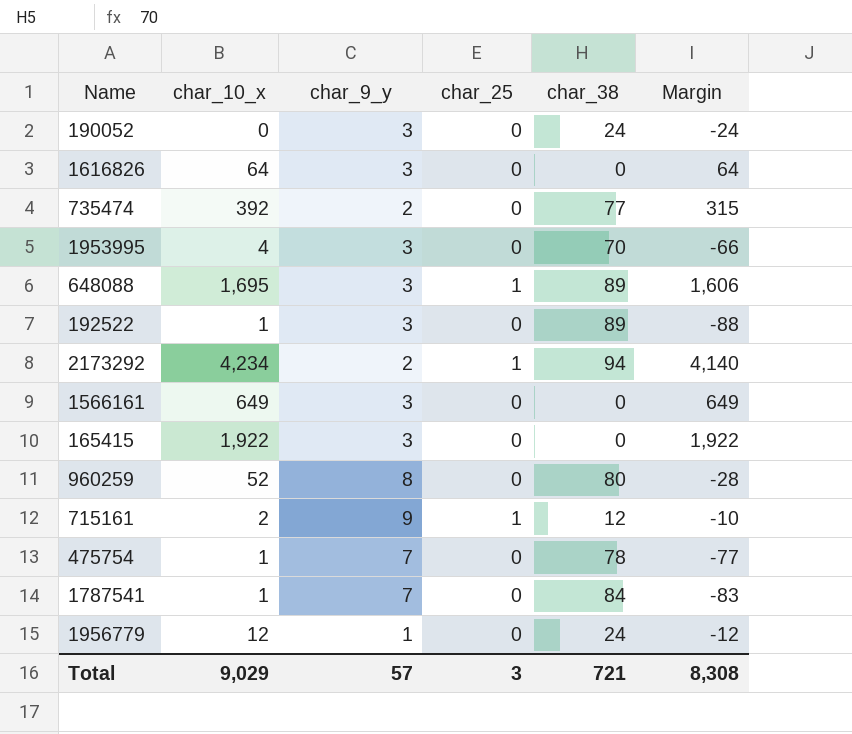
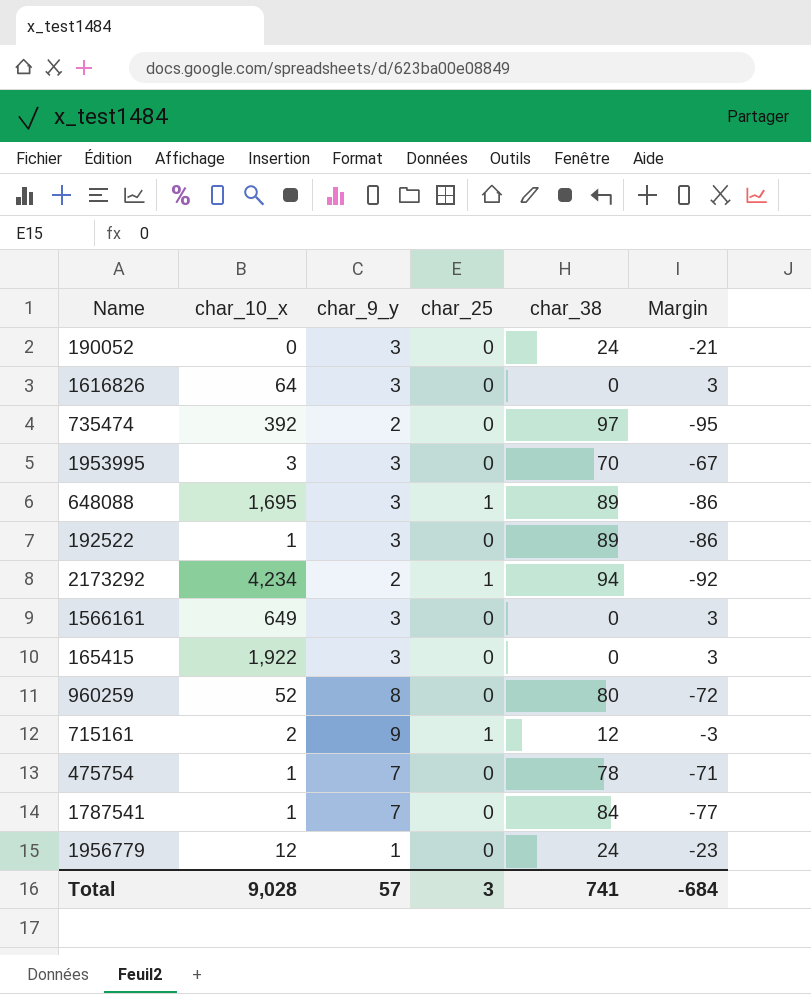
column Margin | formula: [char_10_x] - [char_38] -> [char_9_y] - [char_38]
735474 | char_38: 77 -> 97
1953995 | char_10_x: 4 -> 3
Total | char_10_x: 9,029 -> 9,028
Total | char_38: 721 -> 741
Total | Margin: 8,308 -> -684

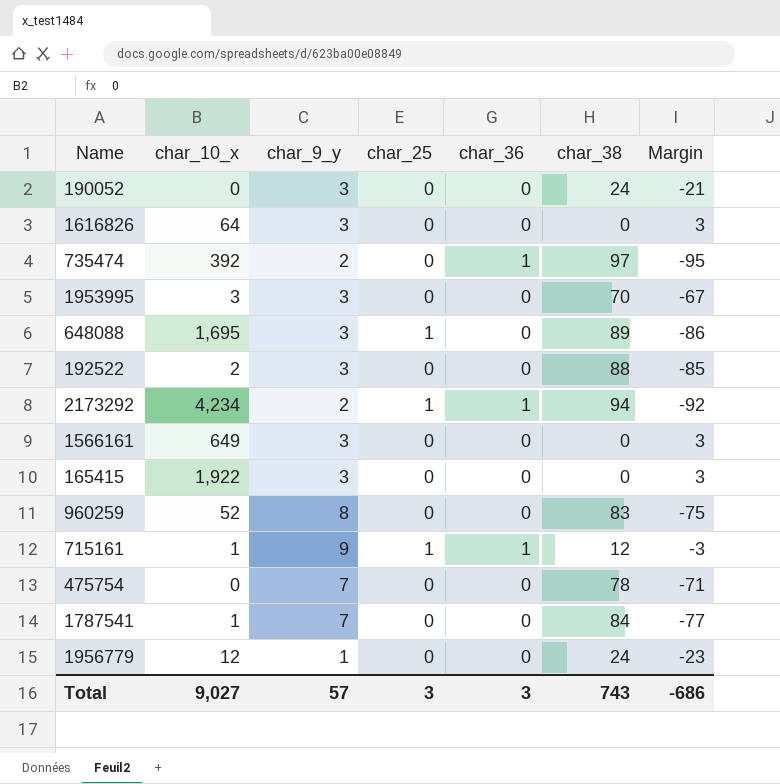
column char_36 | position: none -> 5
192522 | char_10_x: 1 -> 2
192522 | char_38: 89 -> 88
192522 | Margin: -86 -> -85
960259 | char_38: 80 -> 83
960259 | Margin: -72 -> -75
715161 | char_10_x: 2 -> 1
475754 | char_10_x: 1 -> 0
Total | char_10_x: 9,028 -> 9,027
Total | char_38: 741 -> 743
Total | Margin: -684 -> -686

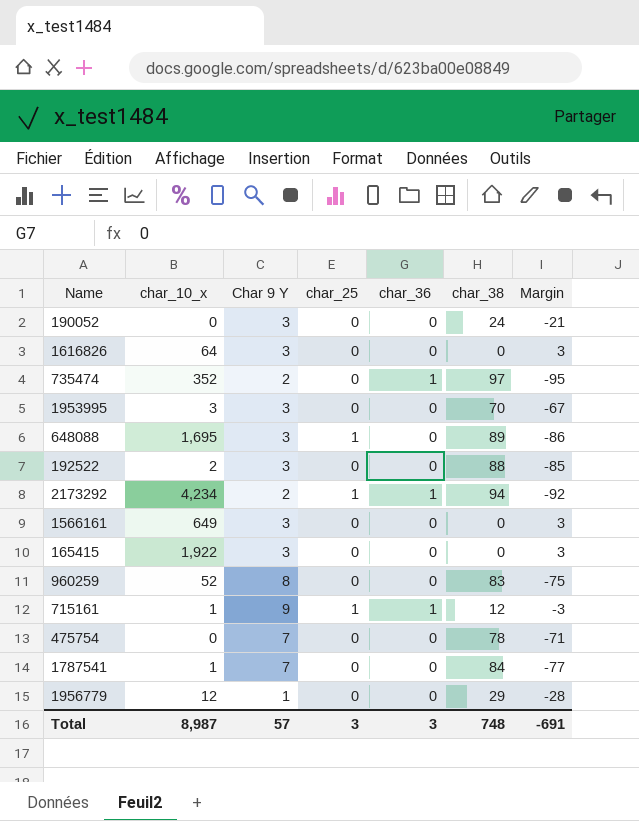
column name: char_9_y -> Char 9 Y
735474 | char_10_x: 392 -> 352
1956779 | char_38: 24 -> 29
1956779 | Margin: -23 -> -28
Total | char_10_x: 9,027 -> 8,987
Total | char_38: 743 -> 748
Total | Margin: -686 -> -691

